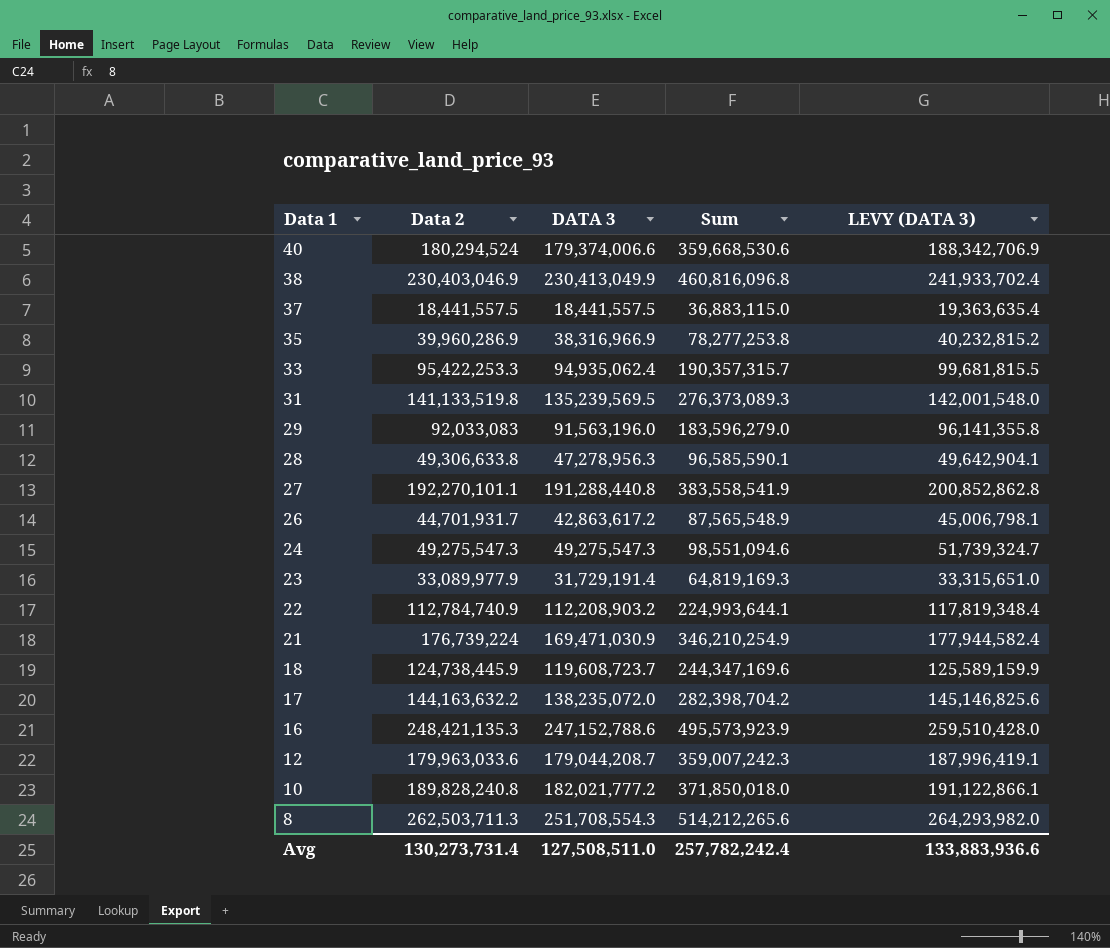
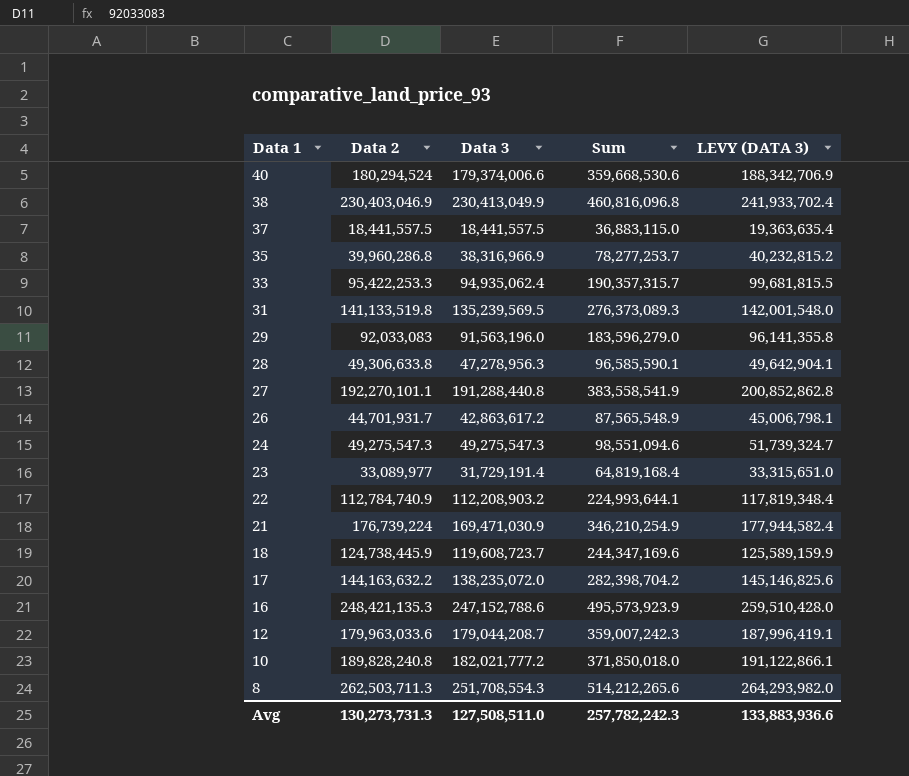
column name: DATA 3 -> Data 3
35 | Data 2: 39,960,286.9 -> 39,960,286.8
35 | Sum: 78,277,253.8 -> 78,277,253.7
23 | Data 2: 33,089,977.9 -> 33,089,977
23 | Sum: 64,819,169.3 -> 64,819,168.4
Avg | Data 2: 130,273,731.4 -> 130,273,731.3
Avg | Sum: 257,782,242.4 -> 257,782,242.3

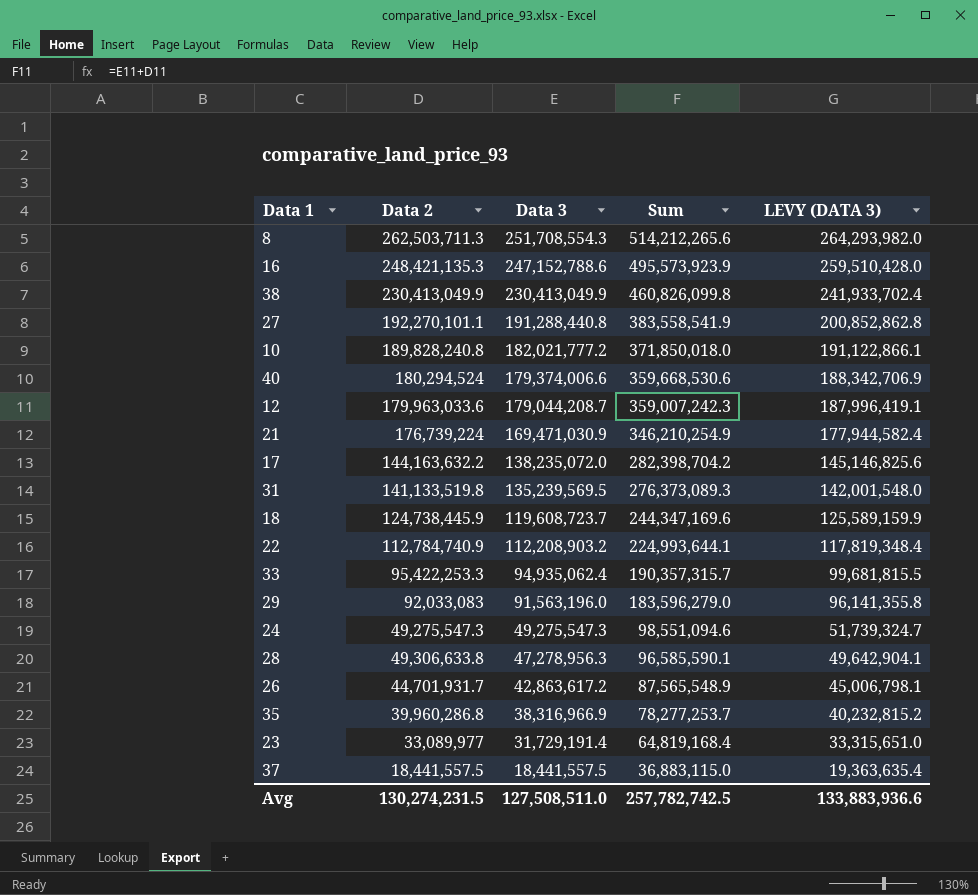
row order: Data 1 descending -> Data 3 descending
38 | Data 2: 230,403,046.9 -> 230,413,049.9
38 | Sum: 460,816,096.8 -> 460,826,099.8
Avg | Data 2: 130,273,731.3 -> 130,274,231.5
Avg | Sum: 257,782,242.3 -> 257,782,742.5

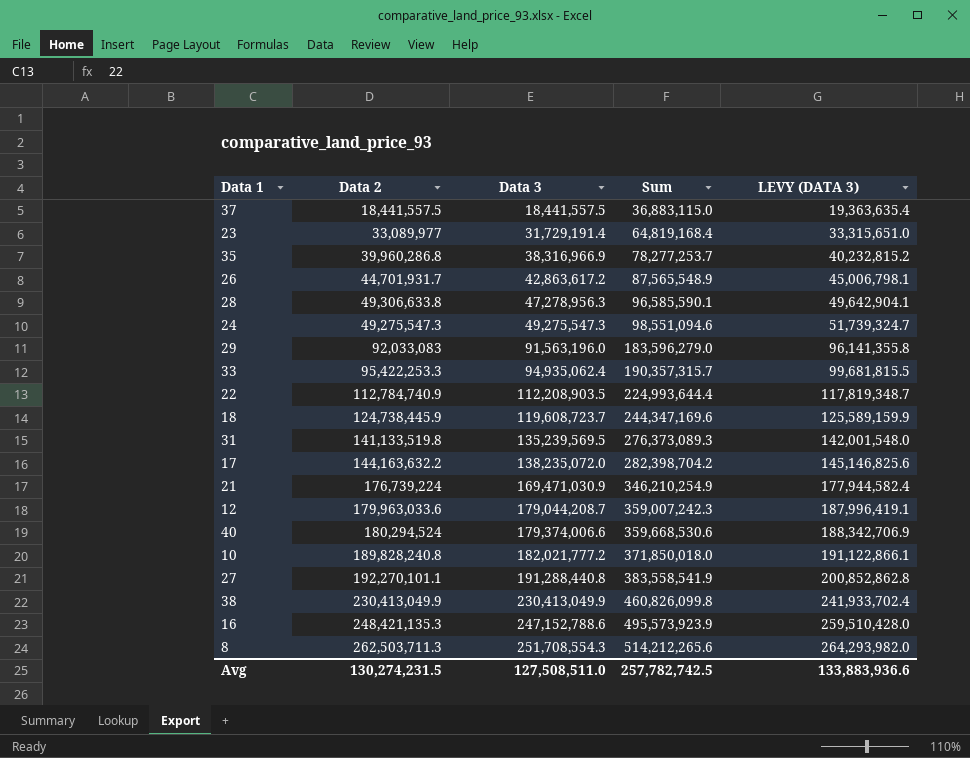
row order: Data 3 descending -> Data 3 ascending
22 | Data 3: 112,208,903.2 -> 112,208,903.5
22 | Sum: 224,993,644.1 -> 224,993,644.4
22 | LEVY (DATA 3): 117,819,348.4 -> 117,819,348.7

